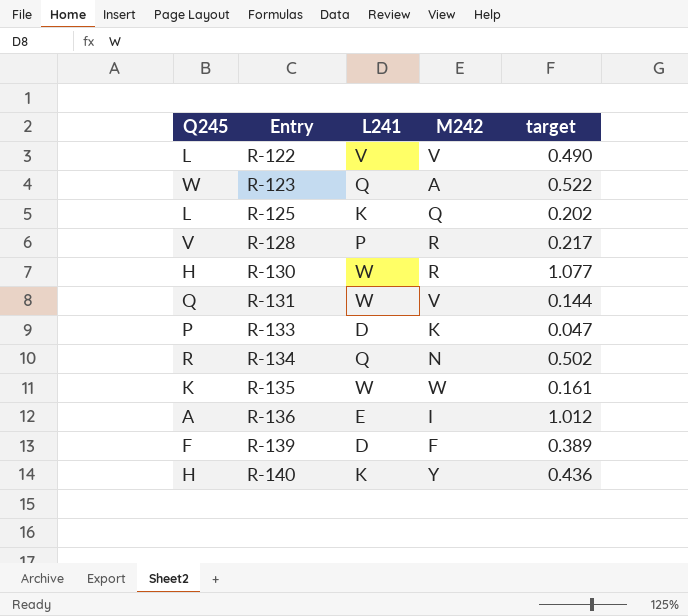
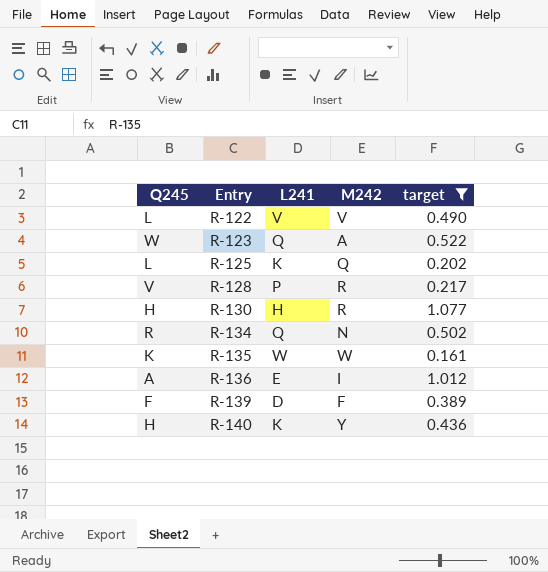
filter: none -> target >= 0.161
R-130 | L241: W -> H

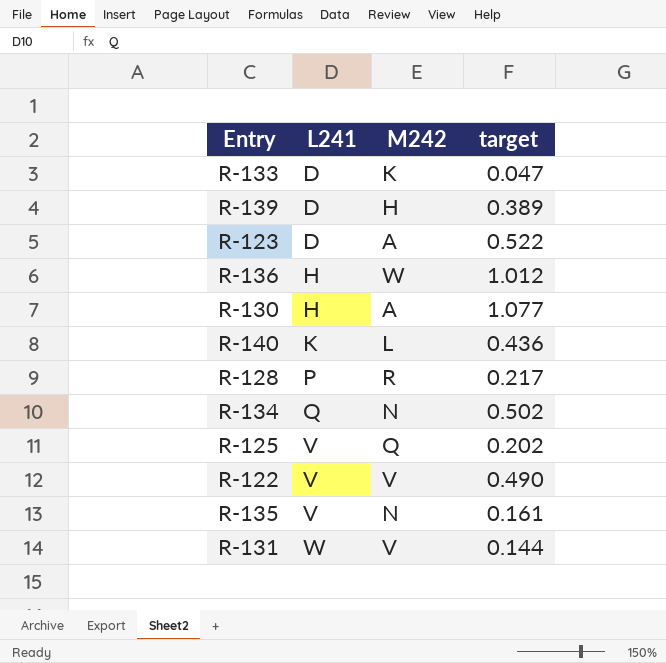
filter: target >= 0.161 -> none
row order: Entry ascending -> L241 ascending
column Q245 | position: 1 -> none
R-139 | M242: F -> H
R-123 | L241: Q -> D
R-136 | L241: E -> H
R-136 | M242: I -> W
R-130 | M242: R -> A
R-140 | M242: Y -> L
R-125 | L241: K -> V
R-135 | L241: W -> V
R-135 | M242: W -> N

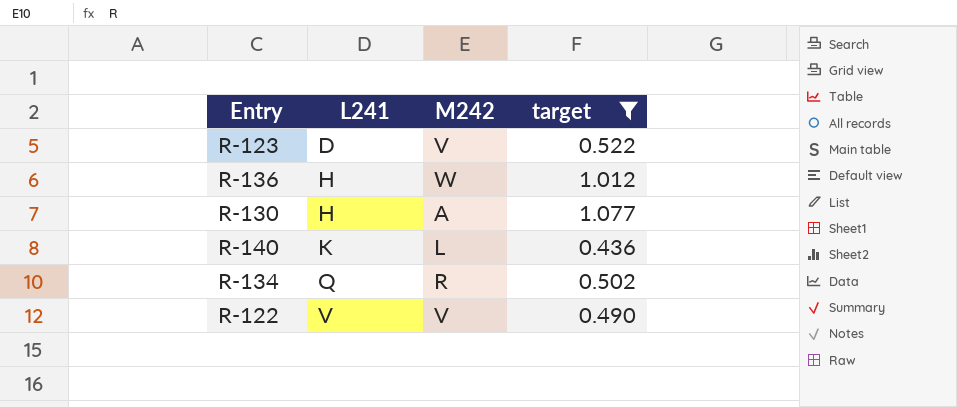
filter: none -> target >= 0.436
R-123 | M242: A -> V
R-134 | M242: N -> R

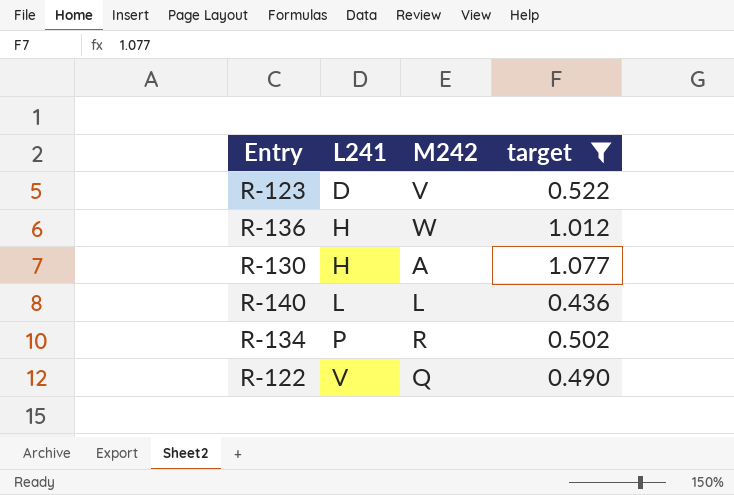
R-140 | L241: K -> L
R-134 | L241: Q -> P
R-122 | M242: V -> Q

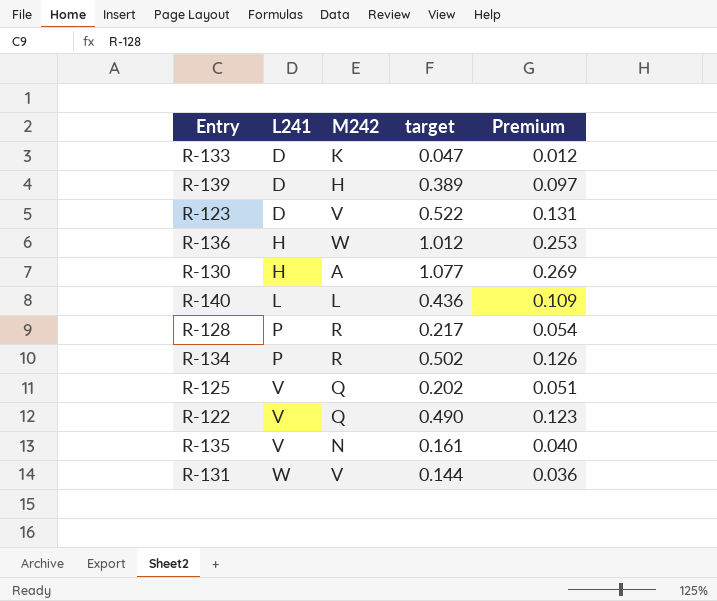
filter: target >= 0.436 -> none
column Premium | formula: none -> [target] * 0.25

